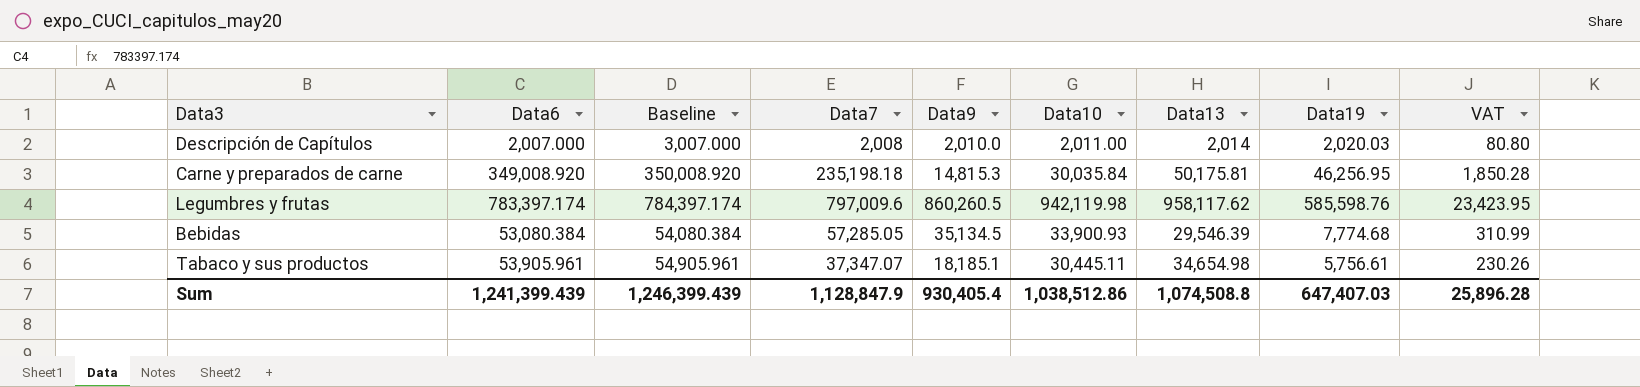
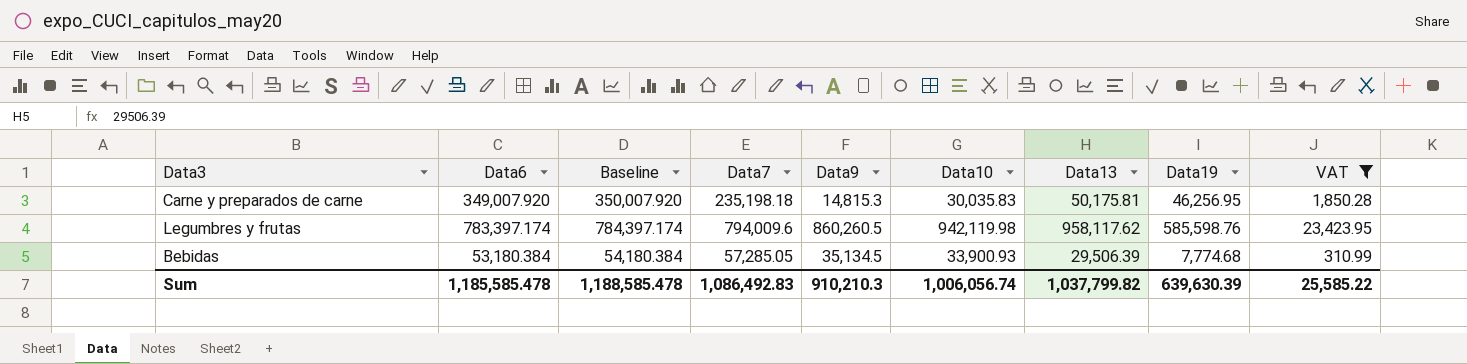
filter: none -> VAT >= 310.99
Carne y preparados de carne | Data6: 349,008.920 -> 349,007.920
Carne y preparados de carne | Baseline: 350,008.920 -> 350,007.920
Carne y preparados de carne | Data10: 30,035.84 -> 30,035.83
Legumbres y frutas | Data7: 797,009.6 -> 794,009.6
Bebidas | Data6: 53,080.384 -> 53,180.384
Bebidas | Baseline: 54,080.384 -> 54,180.384
Bebidas | Data13: 29,546.39 -> 29,506.39
Sum | Data6: 1,241,399.439 -> 1,185,585.478
Sum | Baseline: 1,246,399.439 -> 1,188,585.478
Sum | Data7: 1,128,847.9 -> 1,086,492.83
Sum | Data9: 930,405.4 -> 910,210.3
Sum | Data10: 1,038,512.86 -> 1,006,056.74
Sum | Data13: 1,074,508.8 -> 1,037,799.82
Sum | Data19: 647,407.03 -> 639,630.39
Sum | VAT: 25,896.28 -> 25,585.22

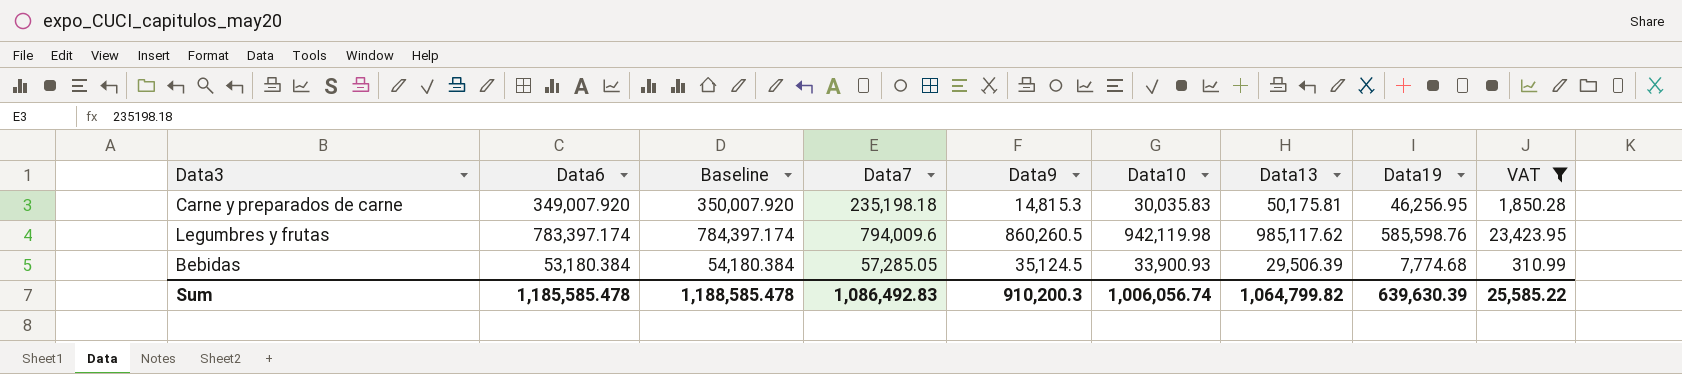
Legumbres y frutas | Data13: 958,117.62 -> 985,117.62
Bebidas | Data9: 35,134.5 -> 35,124.5
Sum | Data9: 910,210.3 -> 910,200.3
Sum | Data13: 1,037,799.82 -> 1,064,799.82

